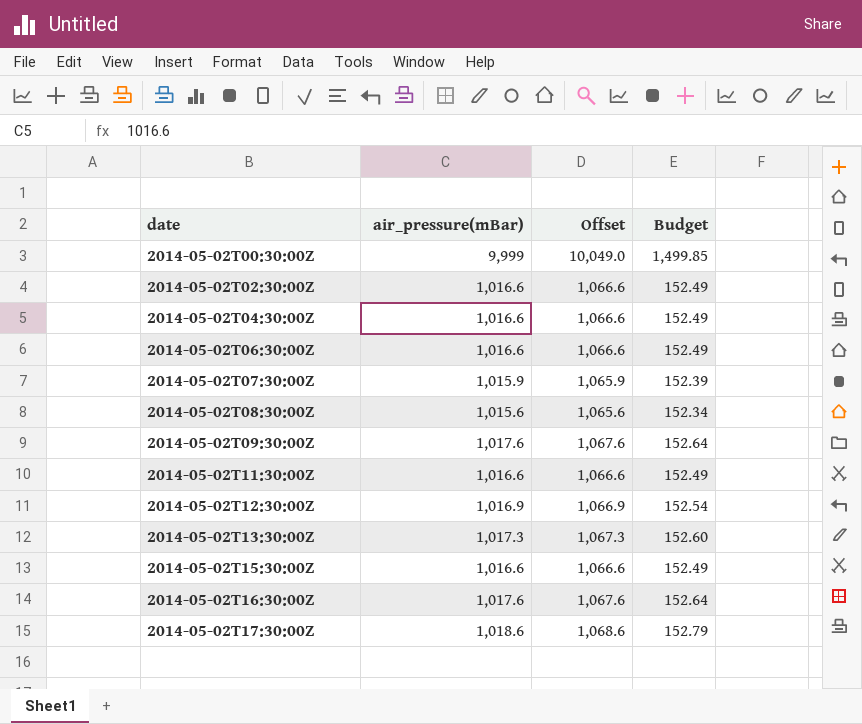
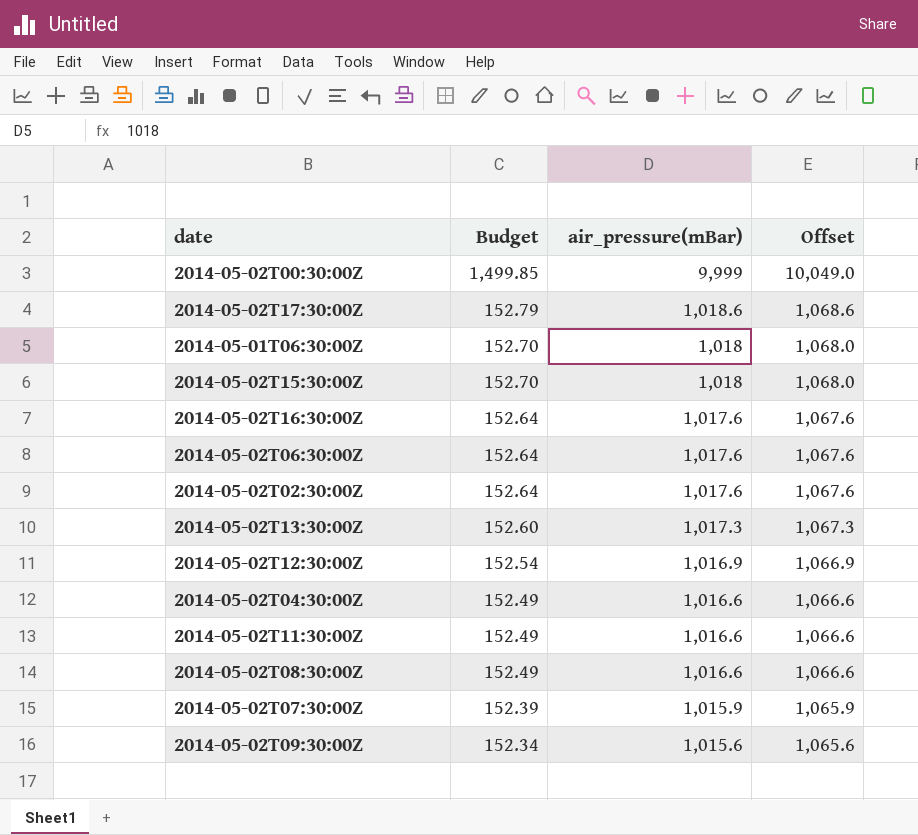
row order: date ascending -> Budget descending
column Budget | position: 4 -> 2
row 2014-05-01T06:30:00Z: none -> 152.70 | 1,018 | 1,068.0
2014-05-02T15:30:00Z | Budget: 152.49 -> 152.70
2014-05-02T15:30:00Z | air_pressure(mBar): 1,016.6 -> 1,018
2014-05-02T15:30:00Z | Offset: 1,066.6 -> 1,068.0
2014-05-02T06:30:00Z | Budget: 152.49 -> 152.64
2014-05-02T06:30:00Z | air_pressure(mBar): 1,016.6 -> 1,017.6
2014-05-02T06:30:00Z | Offset: 1,066.6 -> 1,067.6
2014-05-02T02:30:00Z | Budget: 152.49 -> 152.64
2014-05-02T02:30:00Z | air_pressure(mBar): 1,016.6 -> 1,017.6
2014-05-02T02:30:00Z | Offset: 1,066.6 -> 1,067.6
2014-05-02T08:30:00Z | Budget: 152.34 -> 152.49
2014-05-02T08:30:00Z | air_pressure(mBar): 1,015.6 -> 1,016.6
2014-05-02T08:30:00Z | Offset: 1,065.6 -> 1,066.6
2014-05-02T09:30:00Z | Budget: 152.64 -> 152.34
2014-05-02T09:30:00Z | air_pressure(mBar): 1,017.6 -> 1,015.6
2014-05-02T09:30:00Z | Offset: 1,067.6 -> 1,065.6

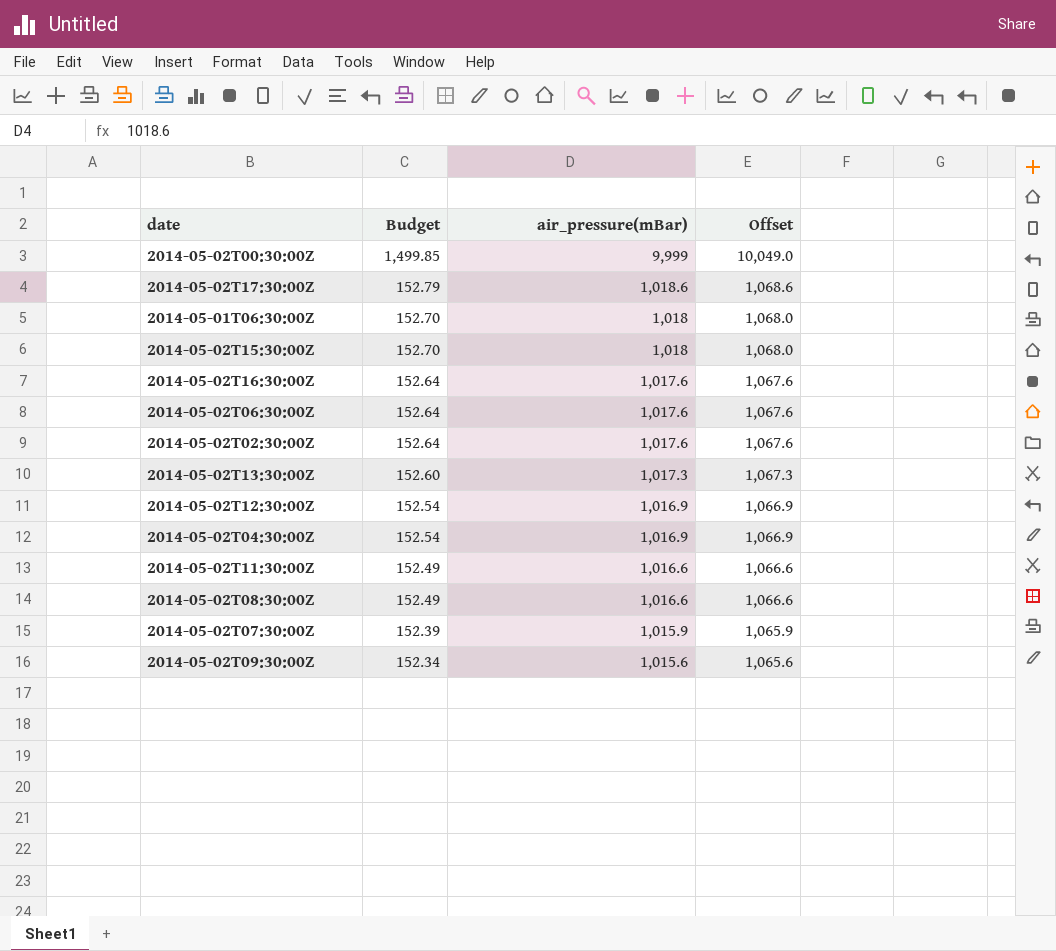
2014-05-02T04:30:00Z | Budget: 152.49 -> 152.54
2014-05-02T04:30:00Z | air_pressure(mBar): 1,016.6 -> 1,016.9
2014-05-02T04:30:00Z | Offset: 1,066.6 -> 1,066.9

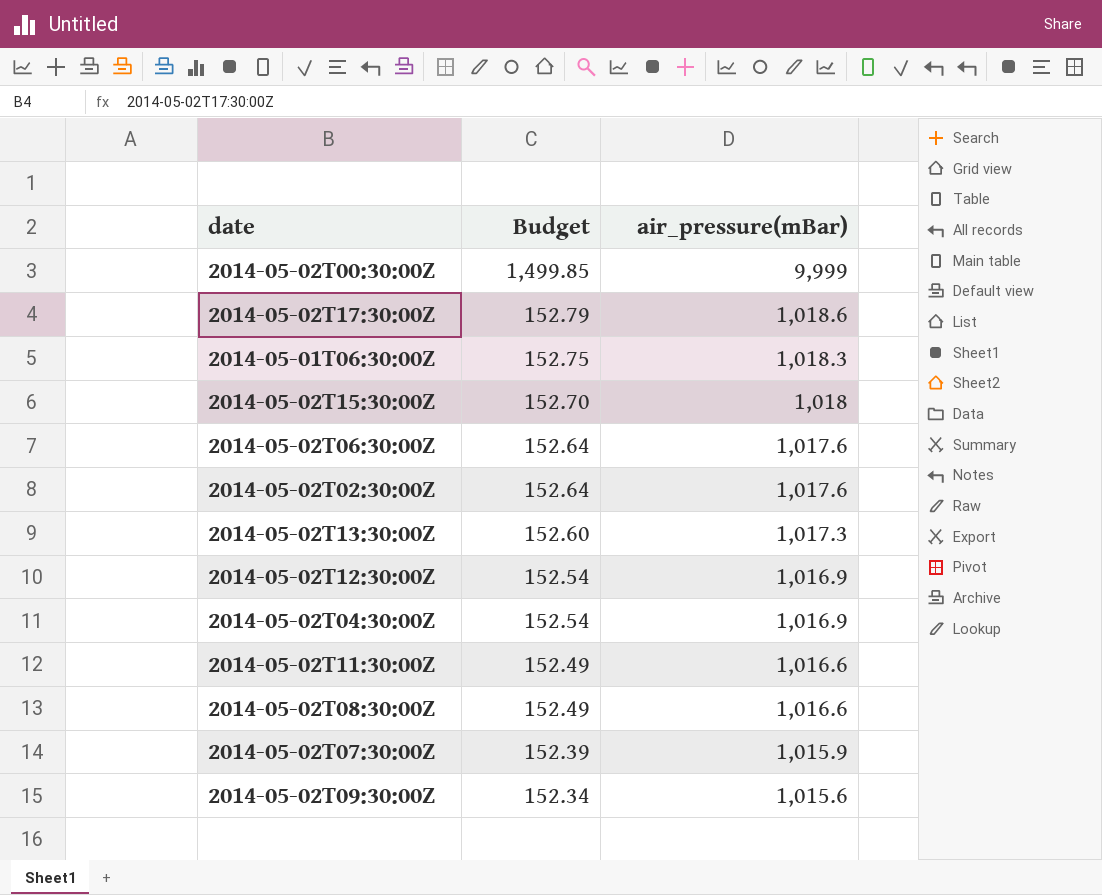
column Offset | formula: [air_pressure(mBar)] + 50 -> none
row 2014-05-02T16:30:00Z: 152.64 | 1,017.6 | 1,067.6 -> none
2014-05-01T06:30:00Z | Budget: 152.70 -> 152.75
2014-05-01T06:30:00Z | air_pressure(mBar): 1,018 -> 1,018.3

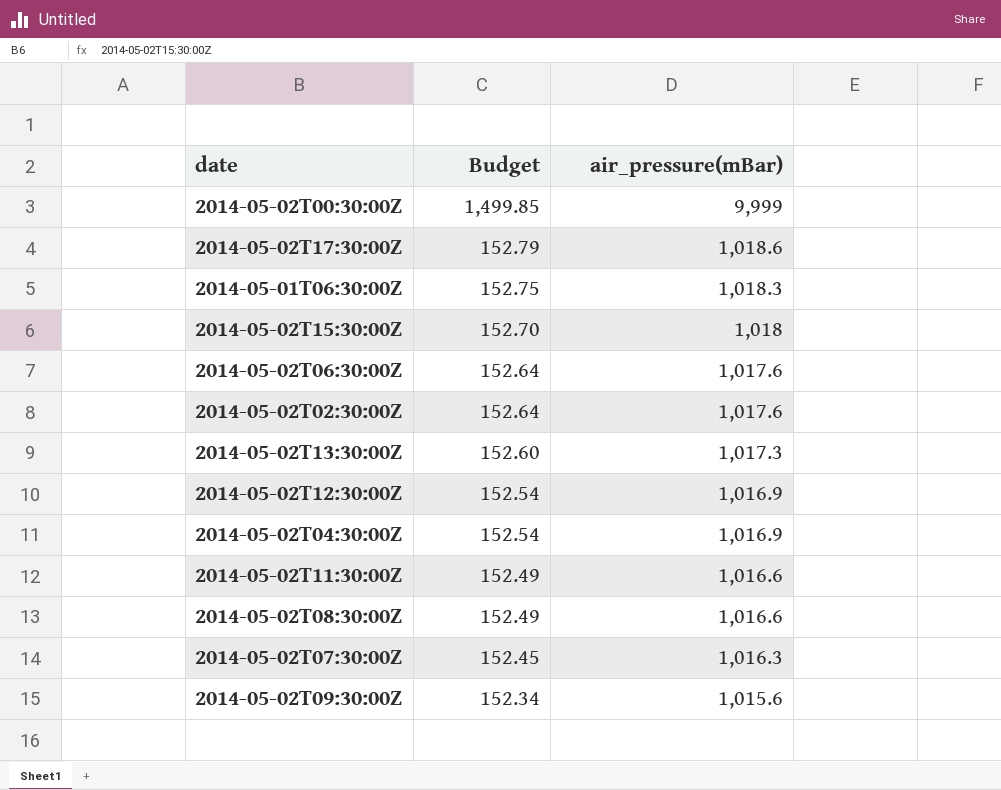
2014-05-02T07:30:00Z | Budget: 152.39 -> 152.45
2014-05-02T07:30:00Z | air_pressure(mBar): 1,015.9 -> 1,016.3

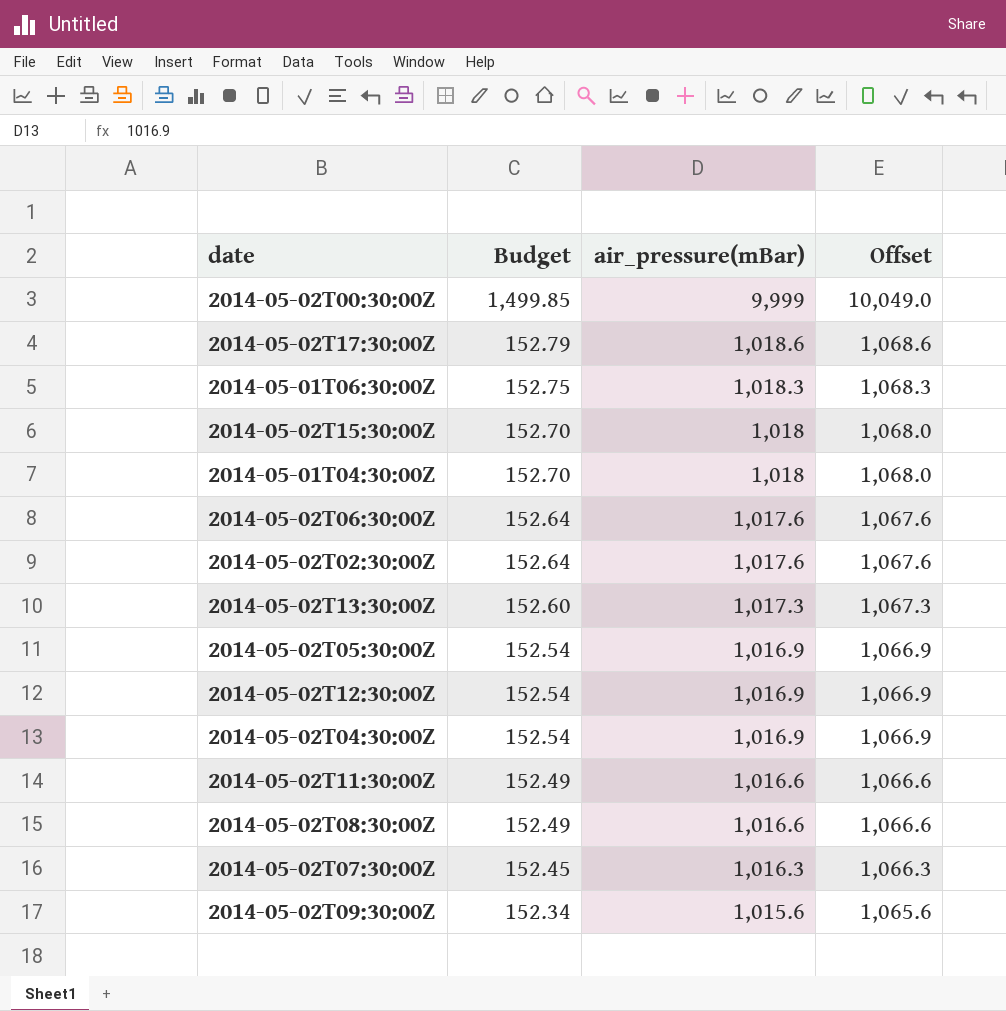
column Offset | formula: none -> [air_pressure(mBar)] + 50
row 2014-05-01T04:30:00Z: none -> 152.70 | 1,018 | 1,068.0
row 2014-05-02T05:30:00Z: none -> 152.54 | 1,016.9 | 1,066.9

